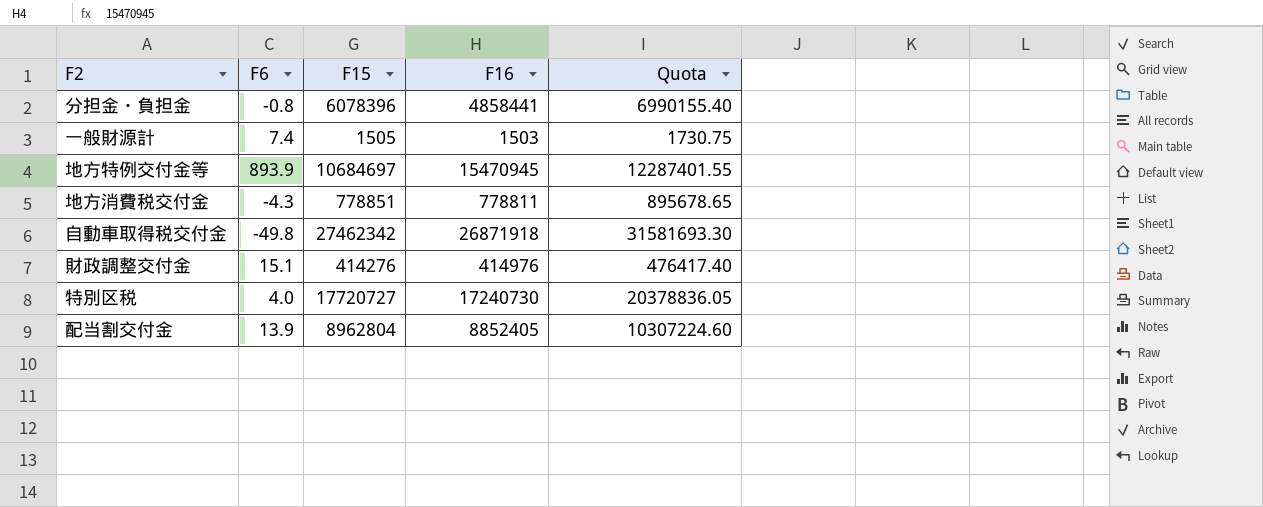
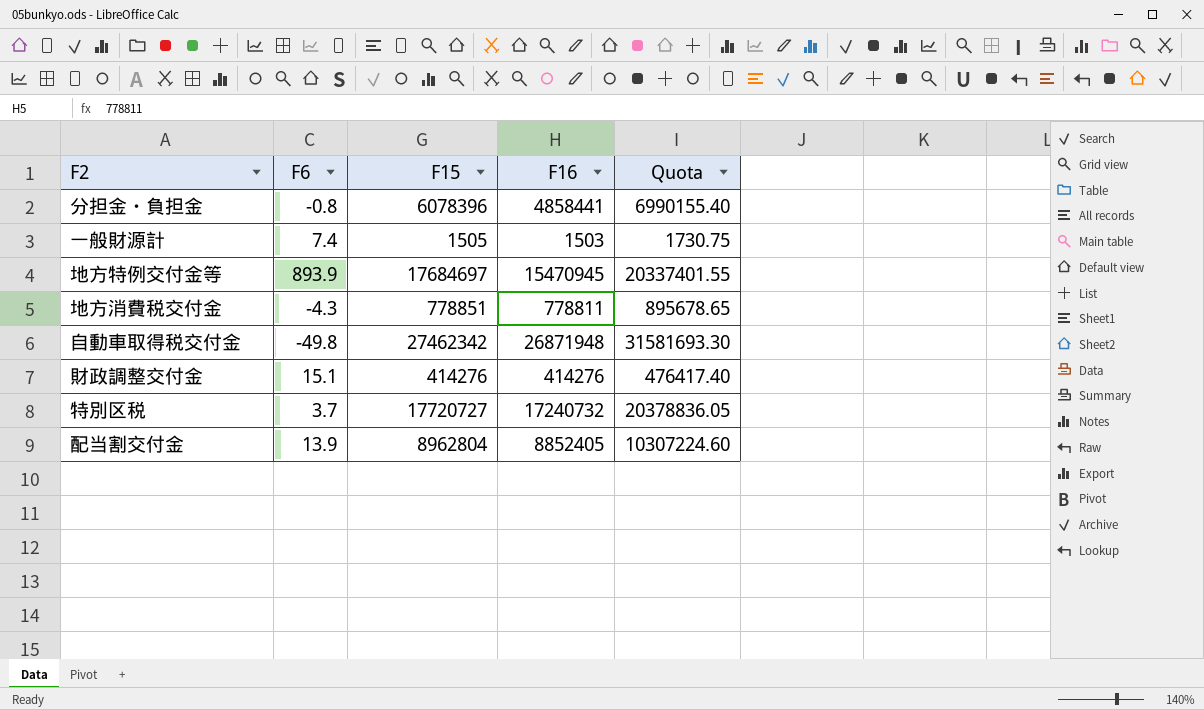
地方特例交付金等 | F15: 10684697 -> 17684697
地方特例交付金等 | Quota: 12287401.55 -> 20337401.55
自動車取得税交付金 | F16: 26871918 -> 26871948
財政調整交付金 | F16: 414976 -> 414276
特別区税 | F6: 4.0 -> 3.7
特別区税 | F16: 17240730 -> 17240732

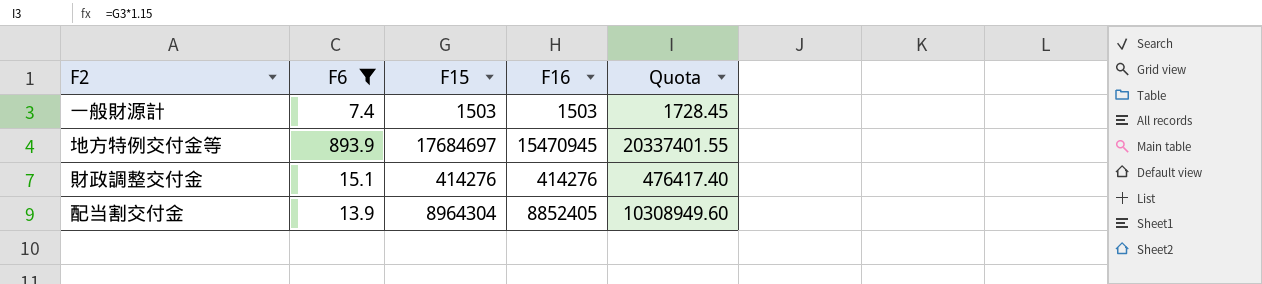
filter: none -> F6 >= 7.4
一般財源計 | F15: 1505 -> 1503
一般財源計 | Quota: 1730.75 -> 1728.45
配当割交付金 | F15: 8962804 -> 8964304
配当割交付金 | Quota: 10307224.60 -> 10308949.60

